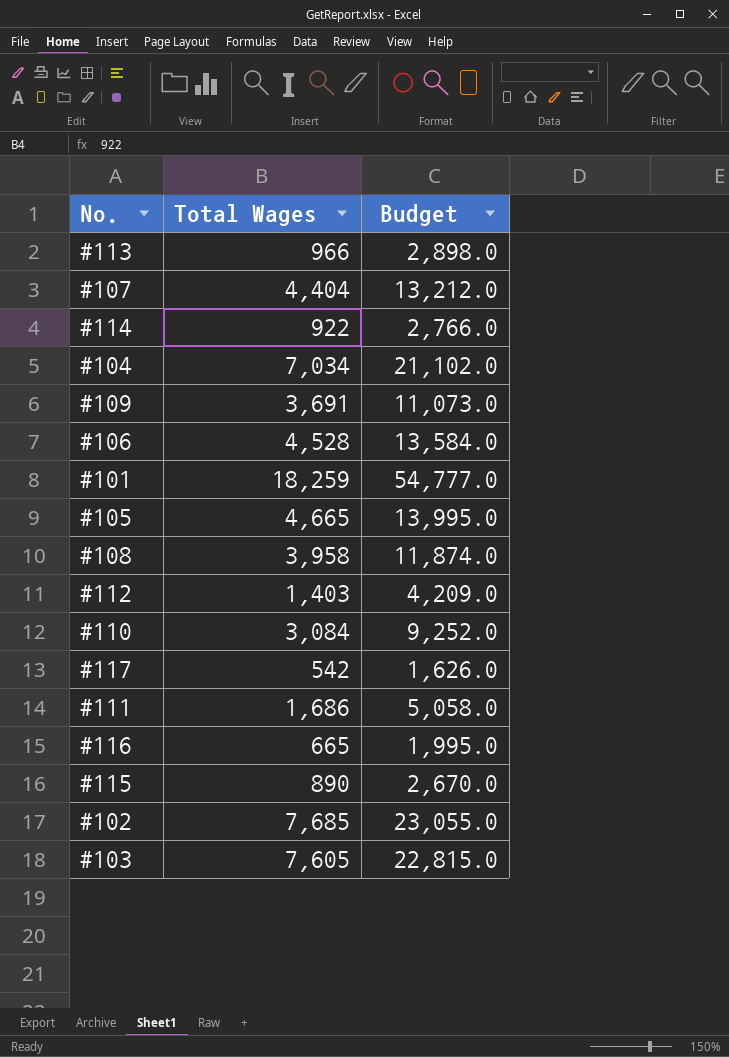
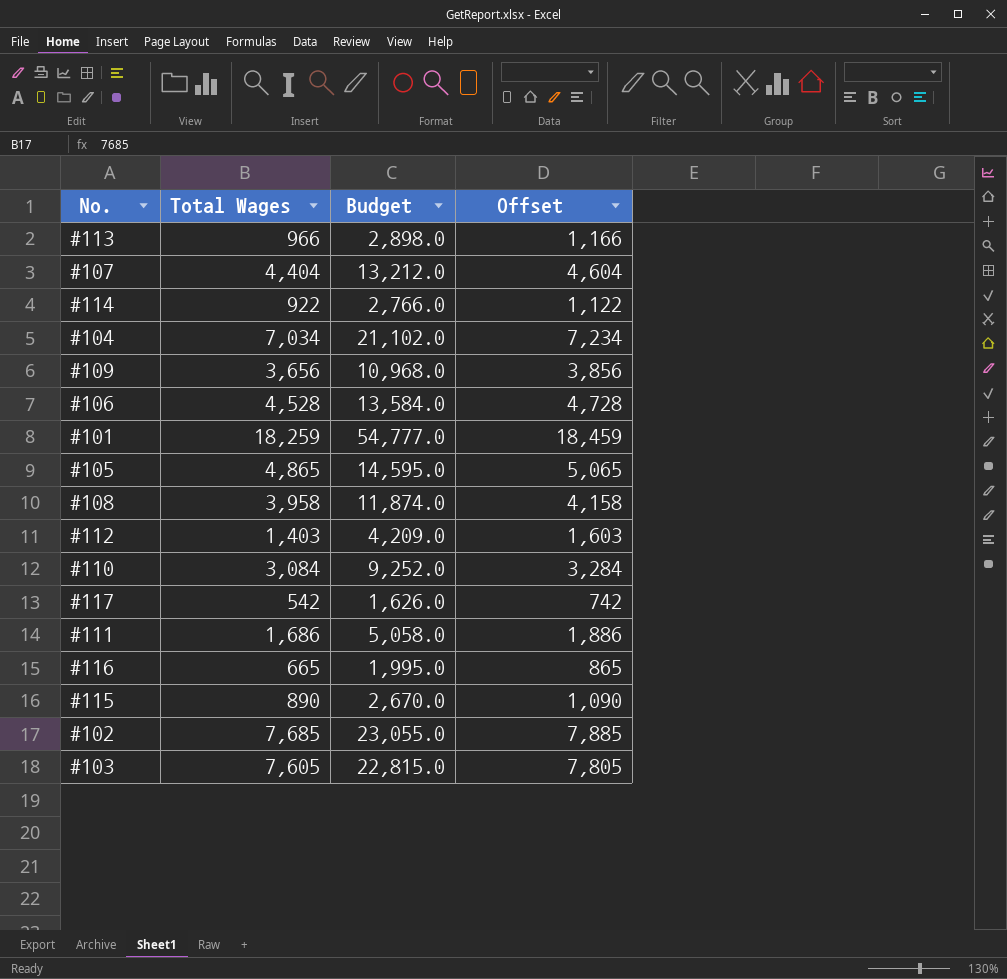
column Offset | formula: none -> [Total Wages] + 200
#109 | Total Wages: 3,691 -> 3,656
#109 | Budget: 11,073.0 -> 10,968.0
#105 | Total Wages: 4,665 -> 4,865
#105 | Budget: 13,995.0 -> 14,595.0

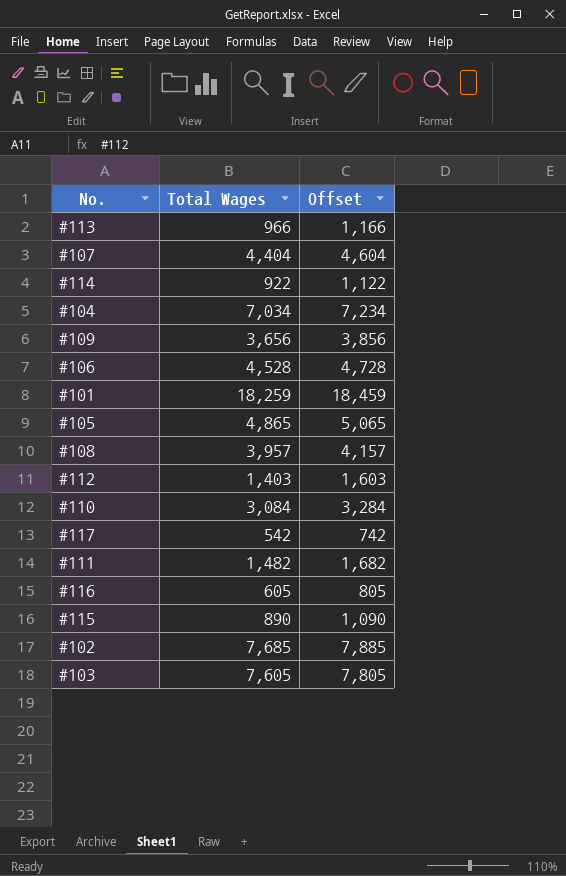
column Budget | formula: [Total Wages] * 3 -> none
#108 | Total Wages: 3,958 -> 3,957
#108 | Offset: 4,158 -> 4,157
#111 | Total Wages: 1,686 -> 1,482
#111 | Offset: 1,886 -> 1,682
#116 | Total Wages: 665 -> 605
#116 | Offset: 865 -> 805

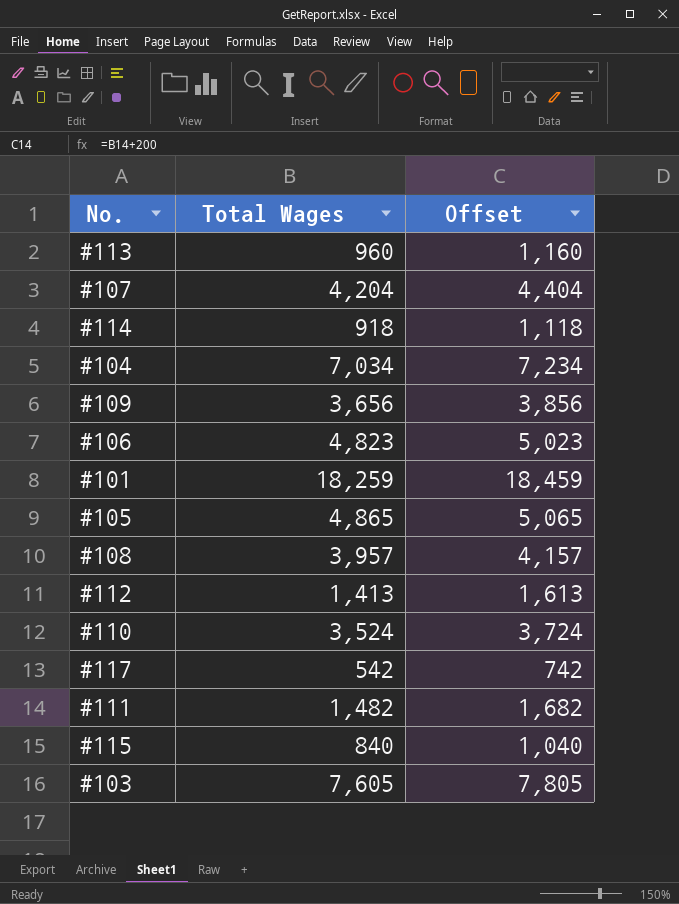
row #116: 605 | 805 -> none
row #102: 7,685 | 7,885 -> none
#113 | Total Wages: 966 -> 960
#113 | Offset: 1,166 -> 1,160
#107 | Total Wages: 4,404 -> 4,204
#107 | Offset: 4,604 -> 4,404
#114 | Total Wages: 922 -> 918
#114 | Offset: 1,122 -> 1,118
#106 | Total Wages: 4,528 -> 4,823
#106 | Offset: 4,728 -> 5,023
#112 | Total Wages: 1,403 -> 1,413
#112 | Offset: 1,603 -> 1,613
#110 | Total Wages: 3,084 -> 3,524
#110 | Offset: 3,284 -> 3,724
#115 | Total Wages: 890 -> 840
#115 | Offset: 1,090 -> 1,040

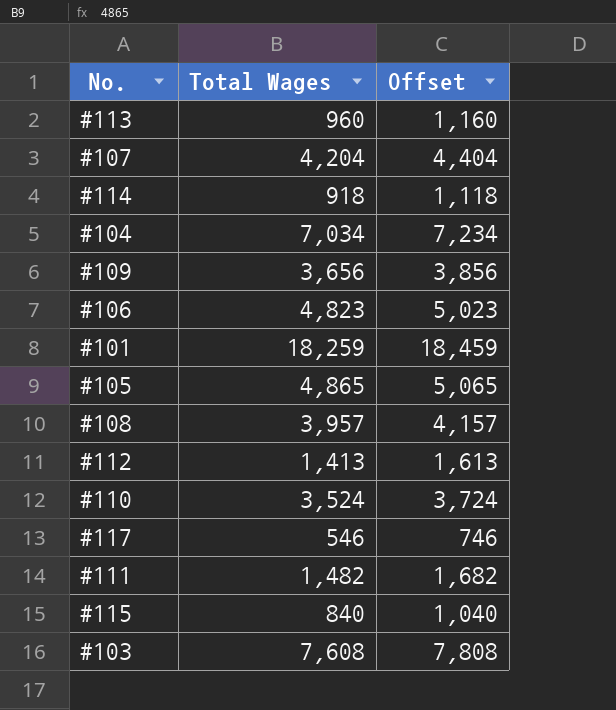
#117 | Total Wages: 542 -> 546
#117 | Offset: 742 -> 746
#103 | Total Wages: 7,605 -> 7,608
#103 | Offset: 7,805 -> 7,808

